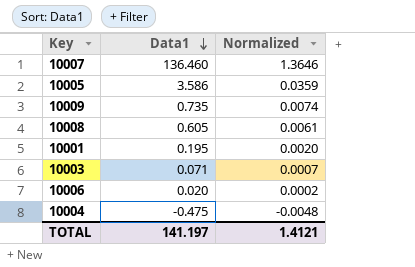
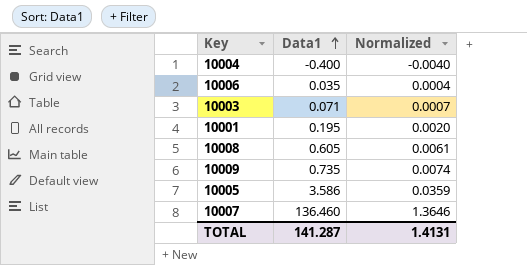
row order: Data1 descending -> Data1 ascending
10004 | Data1: -0.475 -> -0.400
10004 | Normalized: -0.0048 -> -0.0040
10006 | Data1: 0.020 -> 0.035
10006 | Normalized: 0.0002 -> 0.0004
TOTAL | Data1: 141.197 -> 141.287
TOTAL | Normalized: 1.4121 -> 1.4131

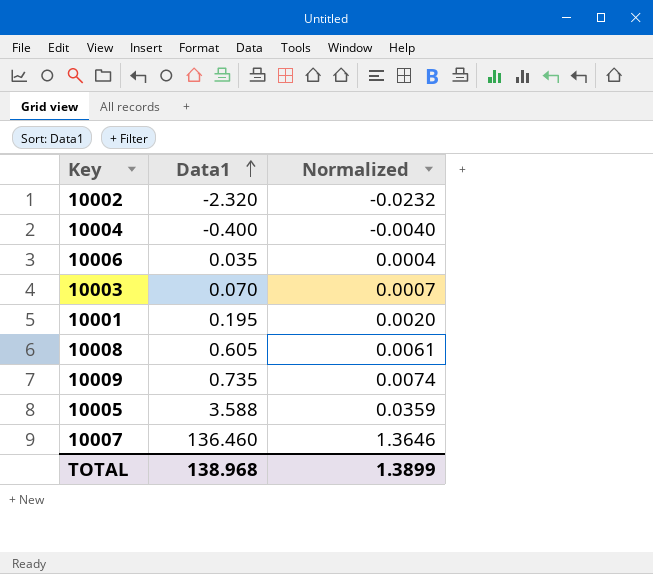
row 10002: none -> -2.320 | -0.0232
10003 | Data1: 0.071 -> 0.070
10005 | Data1: 3.586 -> 3.588
TOTAL | Data1: 141.287 -> 138.968
TOTAL | Normalized: 1.4131 -> 1.3899

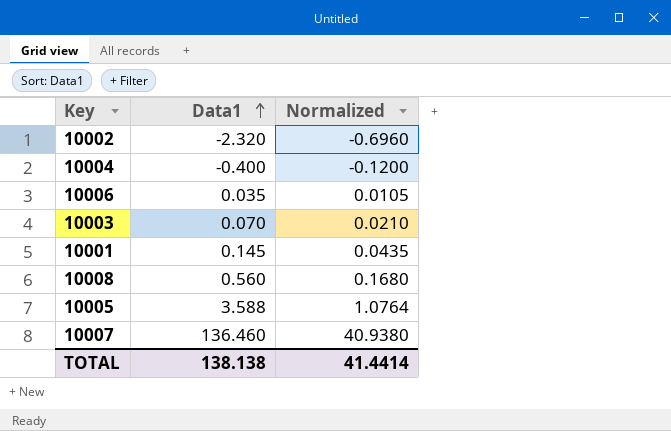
column Normalized | formula: [Data1] * 0.01 -> [Data1] * 0.3
row 10009: 0.735 | 0.0074 -> none
10001 | Data1: 0.195 -> 0.145
10008 | Data1: 0.605 -> 0.560
TOTAL | Data1: 138.968 -> 138.138
TOTAL | Normalized: 1.3899 -> 41.4414

